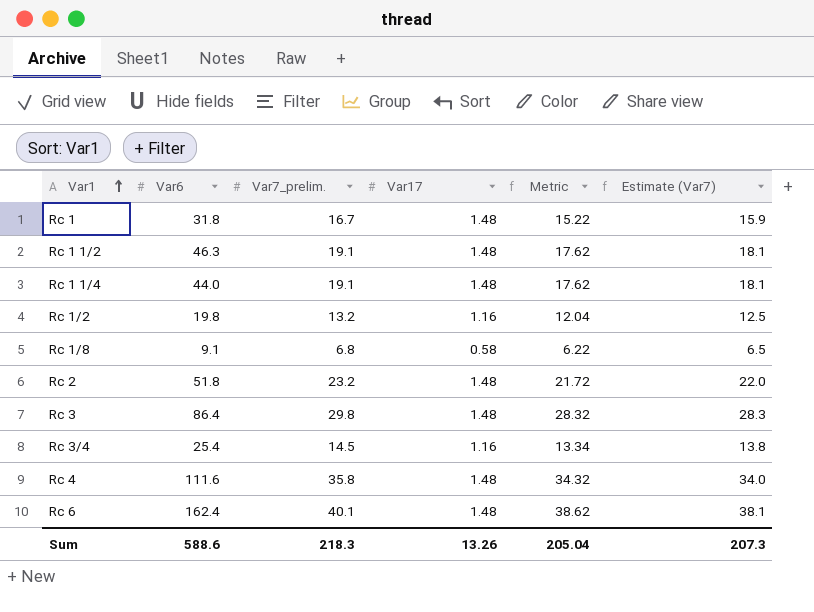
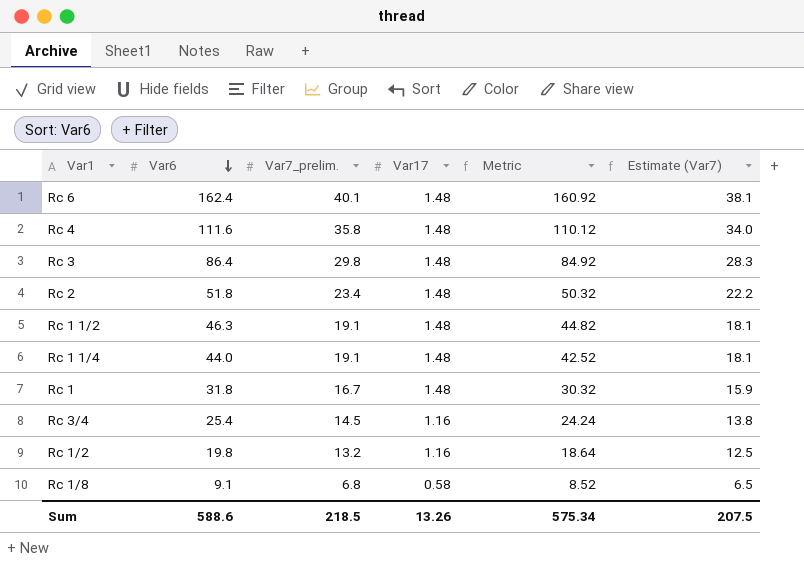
row order: Var1 ascending -> Var6 descending
column Metric | formula: [Var7_prelim.] - [Var17] -> [Var6] - [Var17]
Rc 2 | Var7_prelim.: 23.2 -> 23.4
Rc 2 | Estimate (Var7): 22.0 -> 22.2
Sum | Var7_prelim.: 218.3 -> 218.5
Sum | Metric: 205.04 -> 575.34
Sum | Estimate (Var7): 207.3 -> 207.5

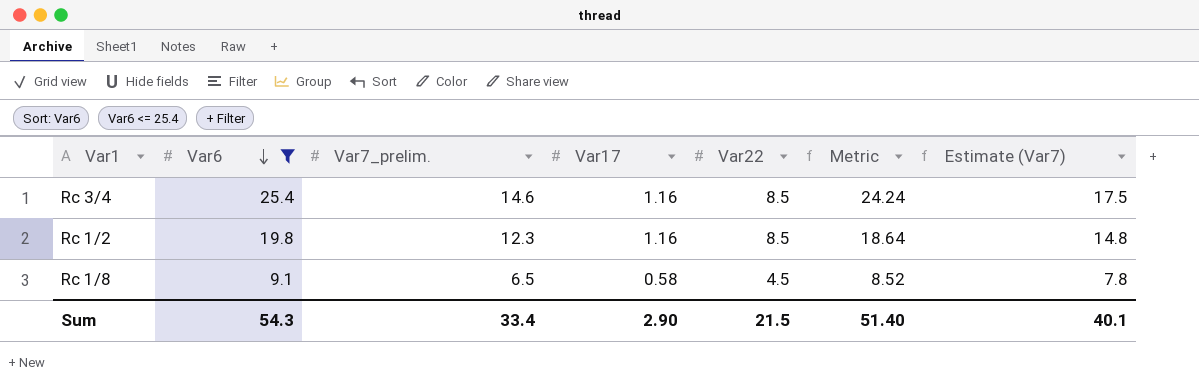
filter: none -> Var6 <= 25.4
column Var22 | position: none -> 5
column Estimate (Var7) | formula: [Var7_prelim.] * 0.95 -> [Var7_prelim.] * 1.2
Rc 3/4 | Var7_prelim.: 14.5 -> 14.6
Rc 1/2 | Var7_prelim.: 13.2 -> 12.3
Rc 1/8 | Var7_prelim.: 6.8 -> 6.5
Sum | Var6: 588.6 -> 54.3
Sum | Var7_prelim.: 218.5 -> 33.4
Sum | Var17: 13.26 -> 2.90
Sum | Metric: 575.34 -> 51.40
Sum | Estimate (Var7): 207.5 -> 40.1

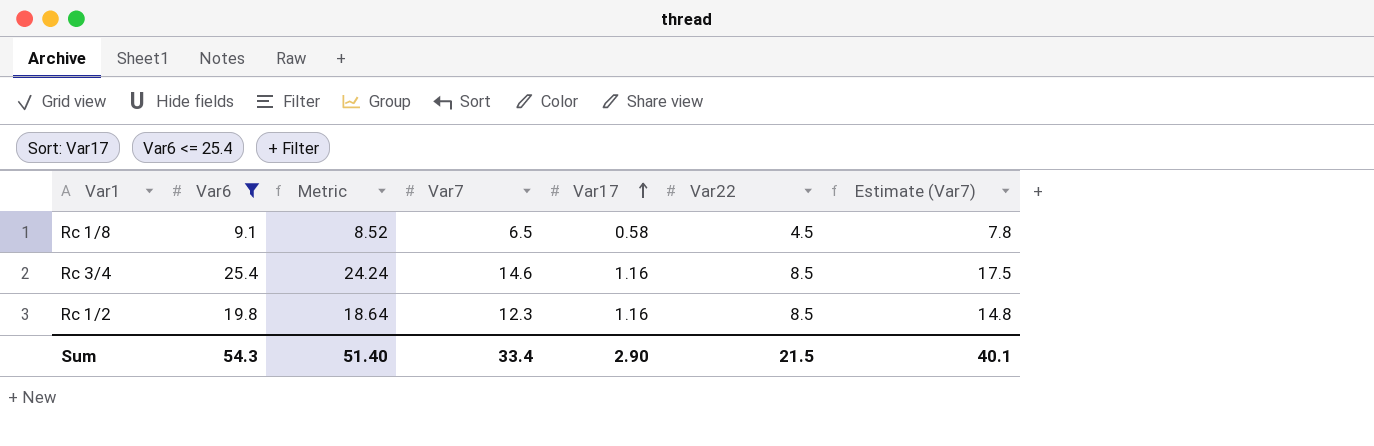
row order: Var6 descending -> Var17 ascending
column Metric | position: 6 -> 3
column name: Var7_prelim. -> Var7

